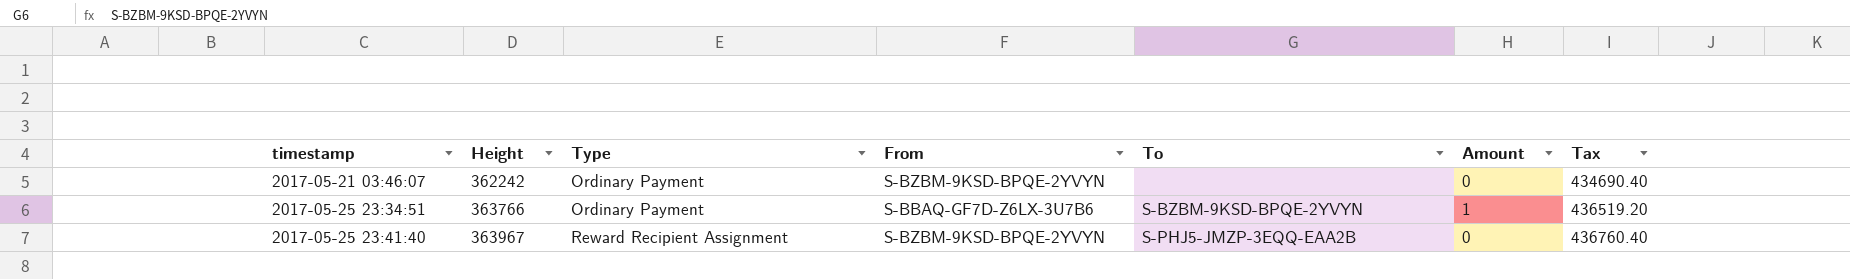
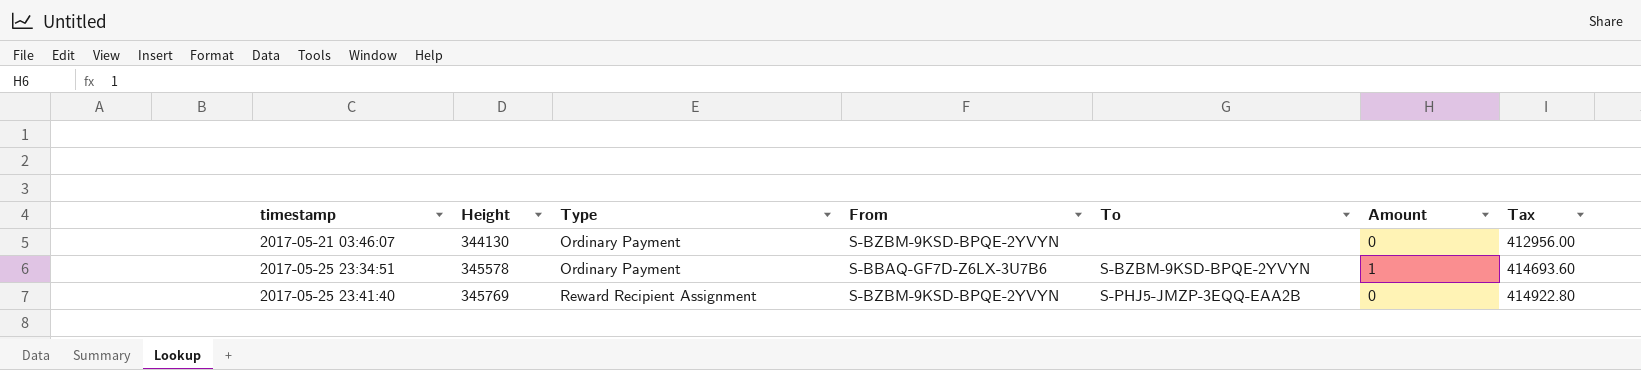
2017-05-21 03:46:07 | Height: 362242 -> 344130
2017-05-21 03:46:07 | Tax: 434690.40 -> 412956.00
2017-05-25 23:34:51 | Height: 363766 -> 345578
2017-05-25 23:34:51 | Tax: 436519.20 -> 414693.60
2017-05-25 23:41:40 | Height: 363967 -> 345769
2017-05-25 23:41:40 | Tax: 436760.40 -> 414922.80

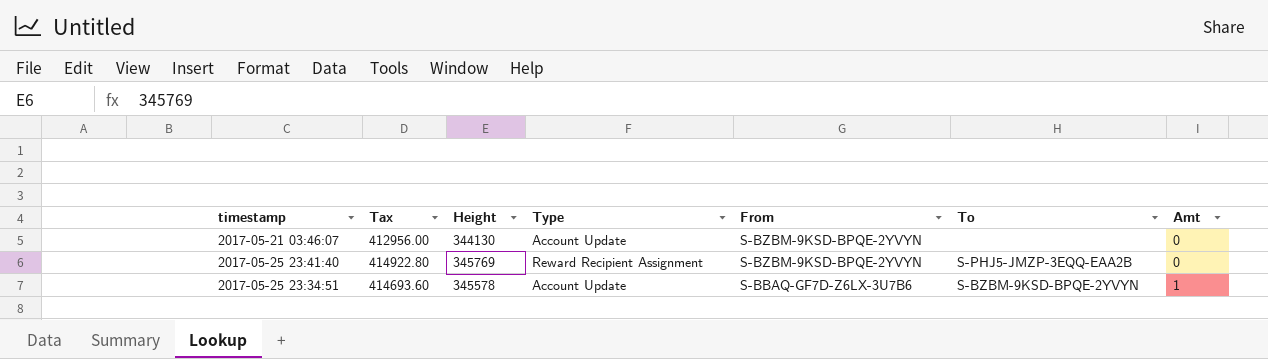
row order: timestamp ascending -> From descending
column Tax | position: 7 -> 2
column name: Amount -> Amt
2017-05-21 03:46:07 | Type: Ordinary Payment -> Account Update
2017-05-25 23:34:51 | Type: Ordinary Payment -> Account Update

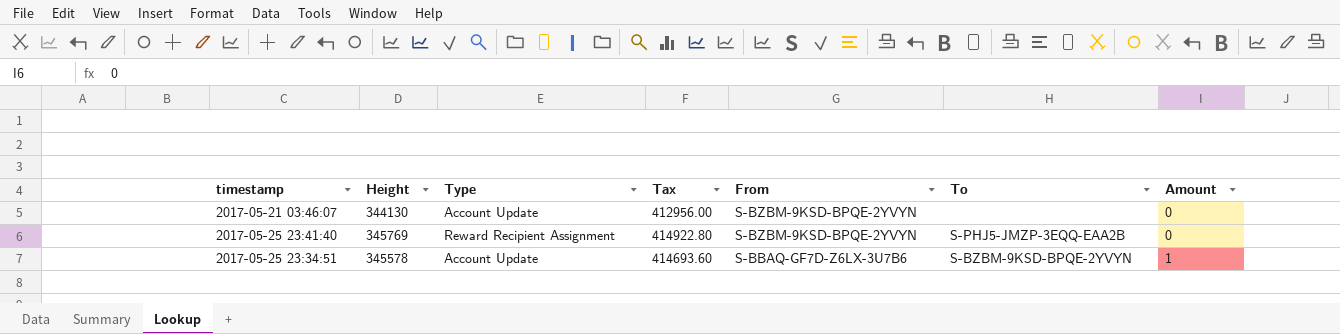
column Tax | position: 2 -> 4
column name: Amt -> Amount

